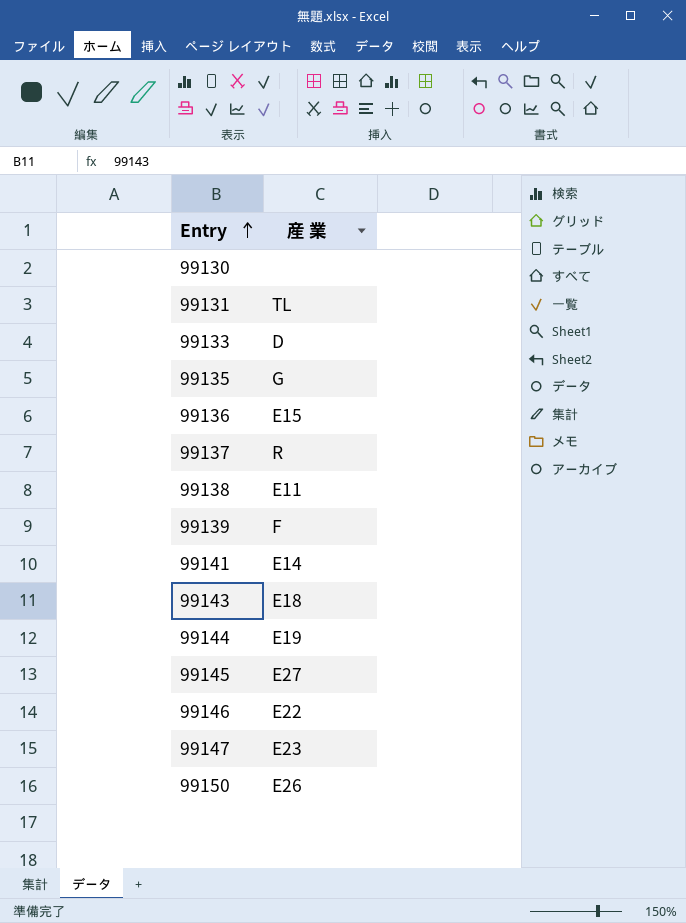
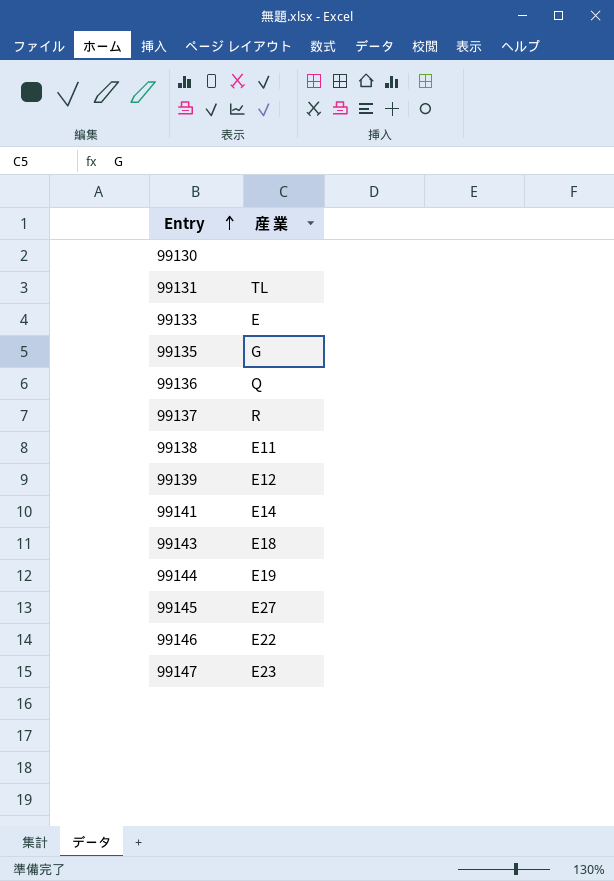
row 99150: E26 -> none
99133 | 産 業: D -> E
99136 | 産 業: E15 -> Q
99139 | 産 業: F -> E12

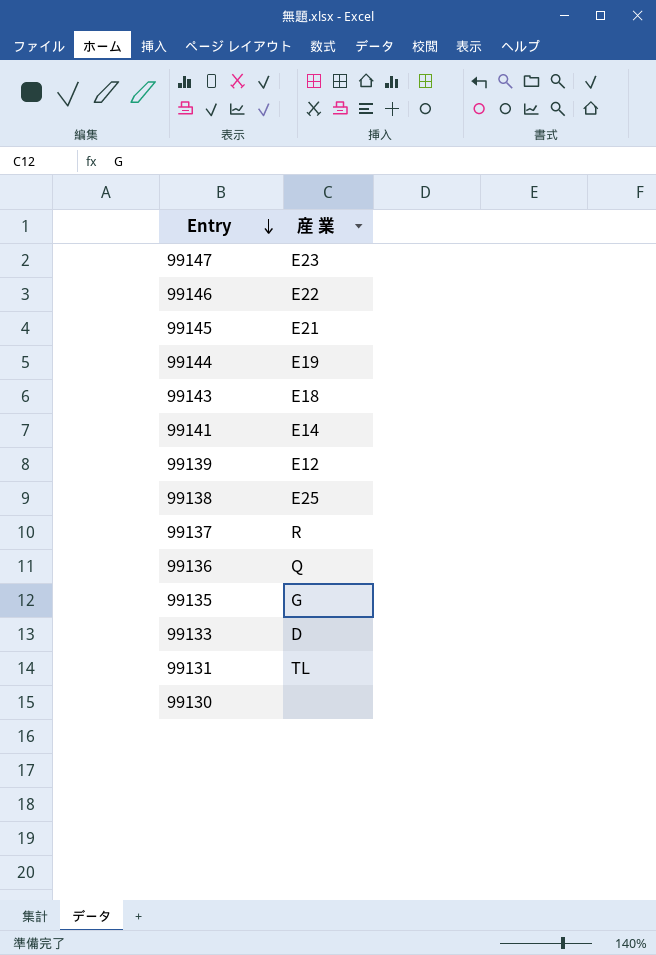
row order: Entry ascending -> Entry descending
99145 | 産 業: E27 -> E21
99138 | 産 業: E11 -> E25
99133 | 産 業: E -> D

